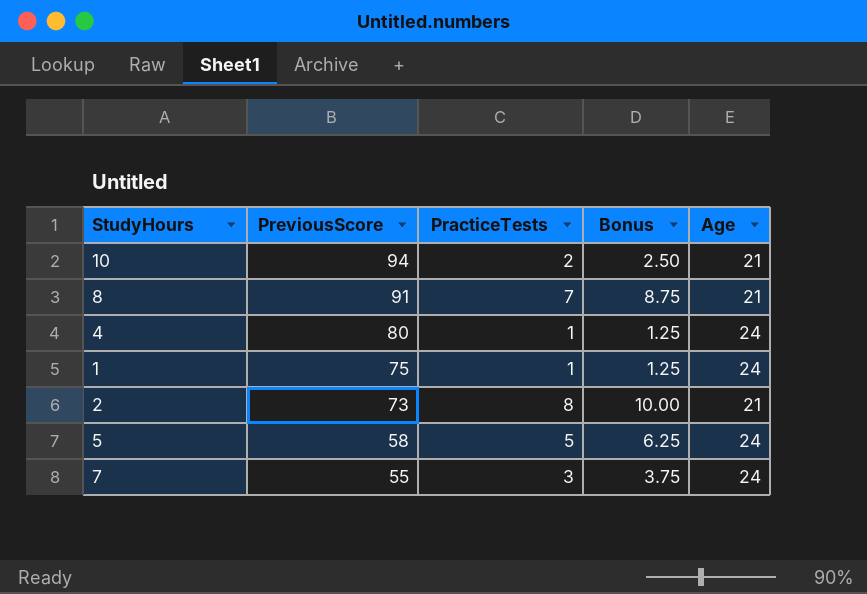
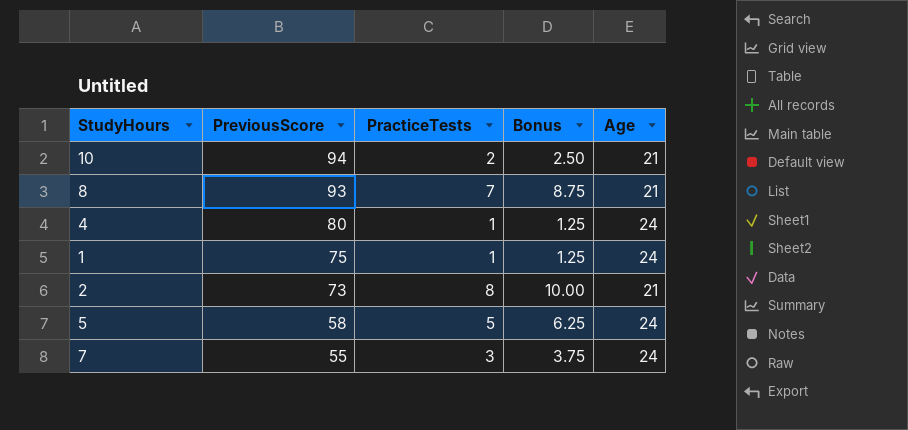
8 | PreviousScore: 91 -> 93

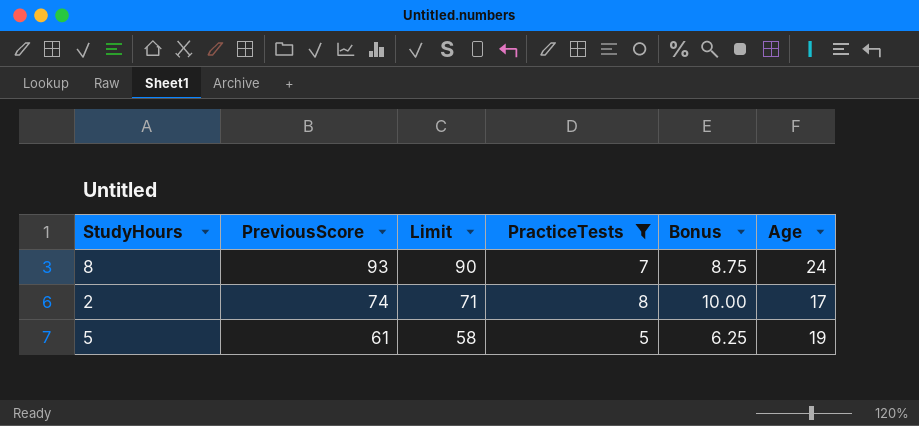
filter: none -> PracticeTests >= 5
column Limit | formula: none -> [PreviousScore] - 3
8 | Age: 21 -> 24
2 | PreviousScore: 73 -> 74
2 | Age: 21 -> 17
5 | PreviousScore: 58 -> 61
5 | Age: 24 -> 19

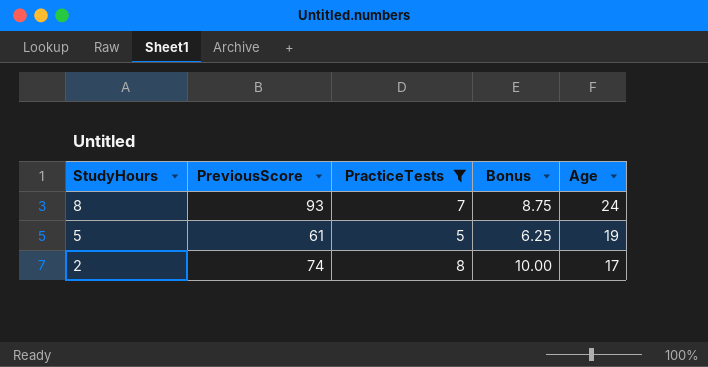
row order: PreviousScore descending -> StudyHours descending
column Limit | formula: [PreviousScore] - 3 -> none

